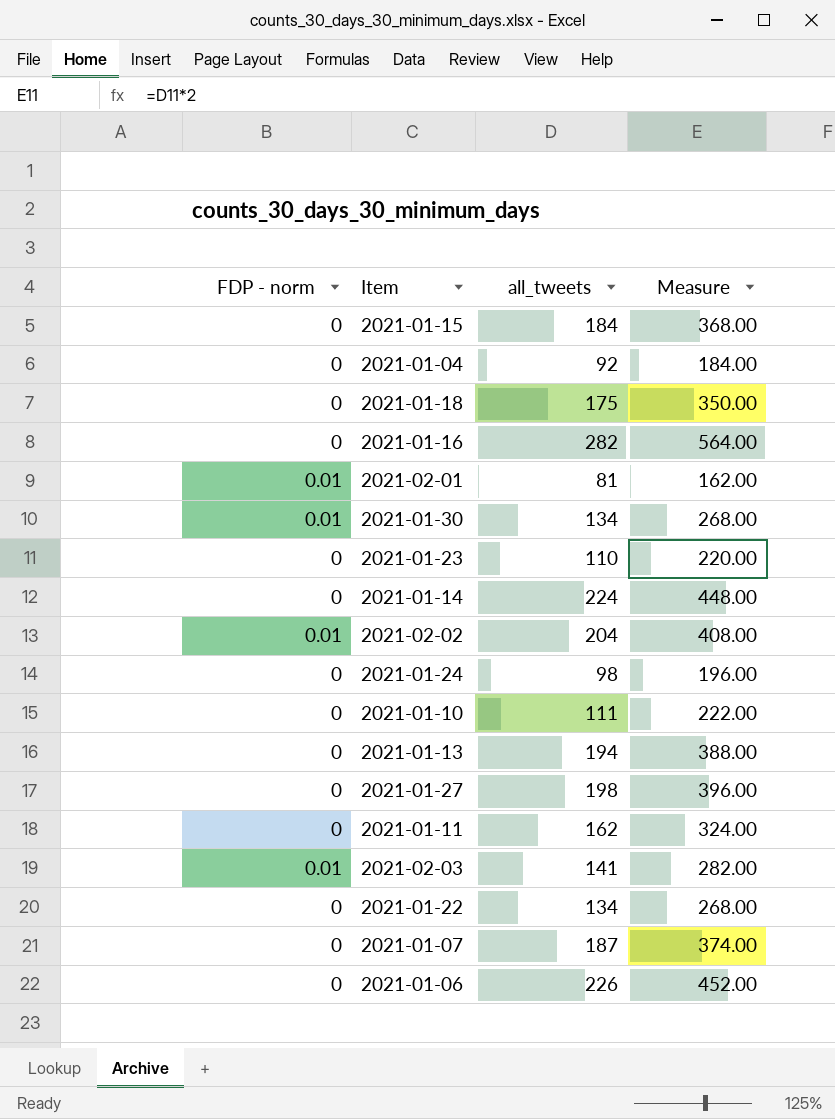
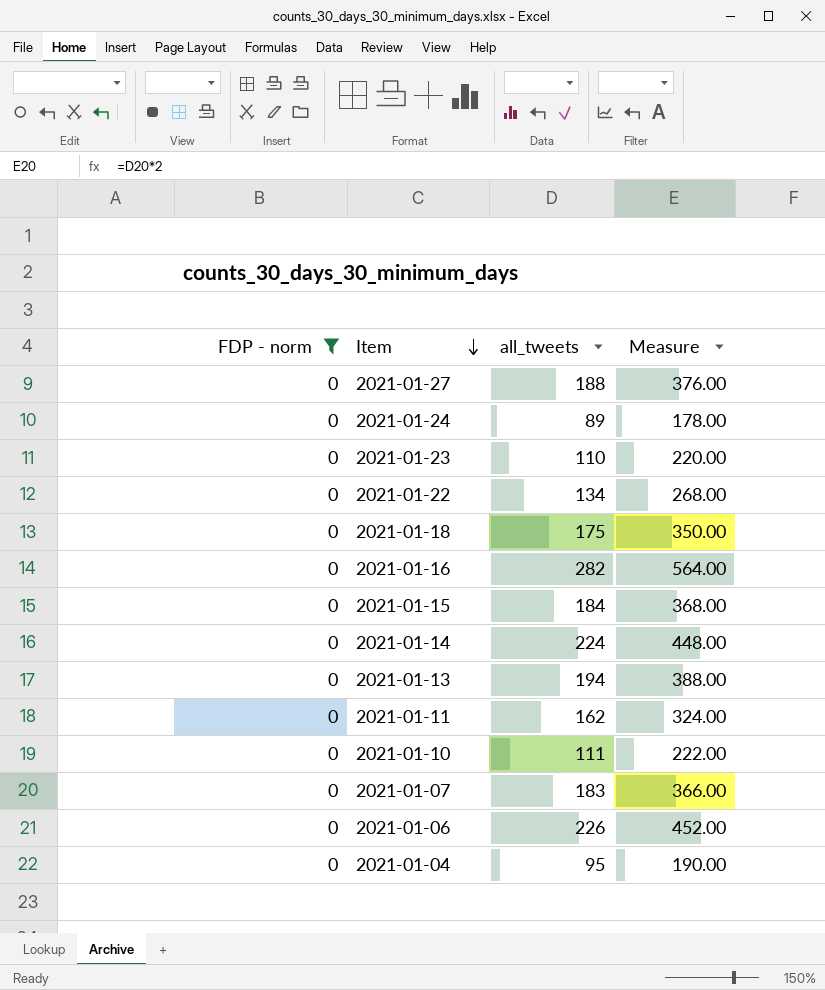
filter: none -> FDP - norm = 0
row order: none -> Item descending
2021-01-27 | all_tweets: 198 -> 188
2021-01-27 | Measure: 396.00 -> 376.00
2021-01-24 | all_tweets: 98 -> 89
2021-01-24 | Measure: 196.00 -> 178.00
2021-01-07 | all_tweets: 187 -> 183
2021-01-07 | Measure: 374.00 -> 366.00
2021-01-04 | all_tweets: 92 -> 95
2021-01-04 | Measure: 184.00 -> 190.00

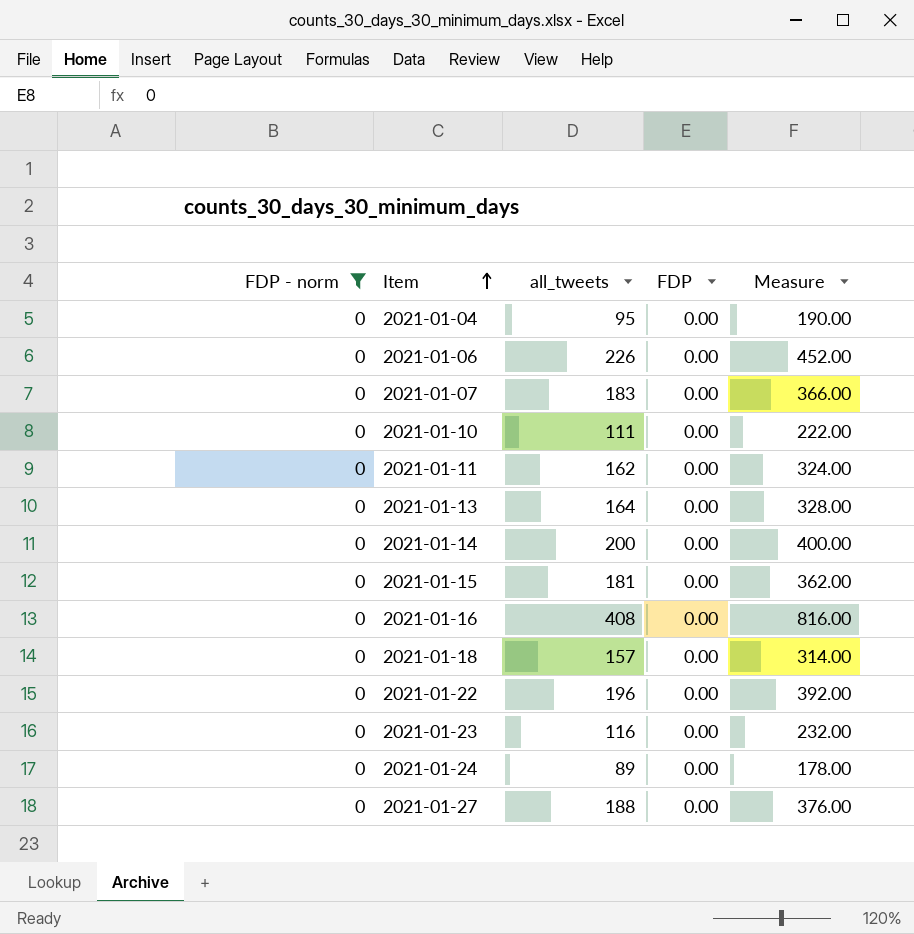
row order: Item descending -> Item ascending
column FDP | position: none -> 4
2021-01-13 | all_tweets: 194 -> 164
2021-01-13 | Measure: 388.00 -> 328.00
2021-01-14 | all_tweets: 224 -> 200
2021-01-14 | Measure: 448.00 -> 400.00
2021-01-15 | all_tweets: 184 -> 181
2021-01-15 | Measure: 368.00 -> 362.00
2021-01-16 | all_tweets: 282 -> 408
2021-01-16 | Measure: 564.00 -> 816.00
2021-01-18 | all_tweets: 175 -> 157
2021-01-18 | Measure: 350.00 -> 314.00
2021-01-22 | all_tweets: 134 -> 196
2021-01-22 | Measure: 268.00 -> 392.00
2021-01-23 | all_tweets: 110 -> 116
2021-01-23 | Measure: 220.00 -> 232.00

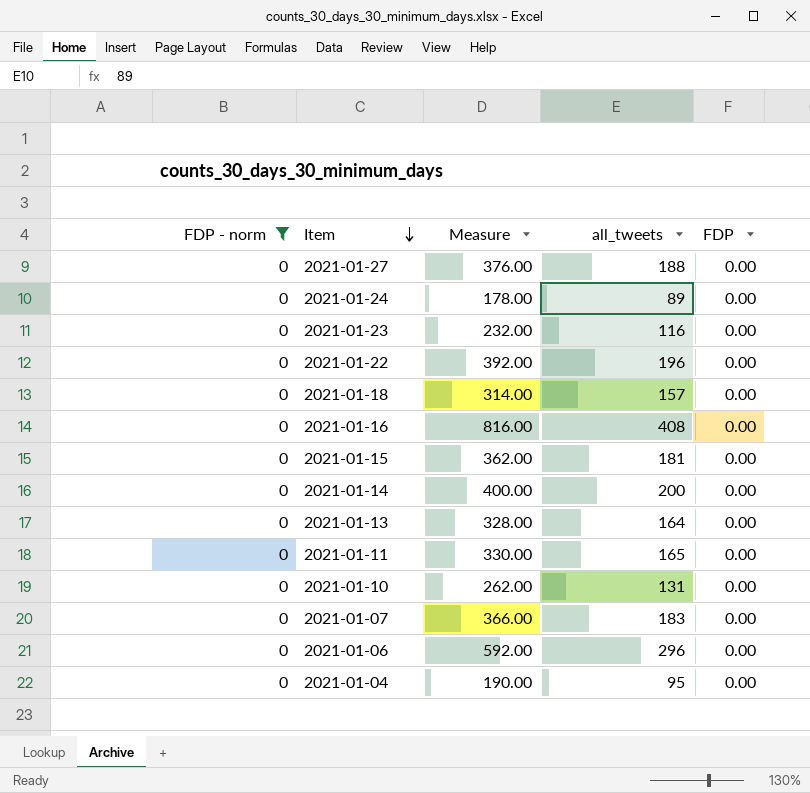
row order: Item ascending -> Item descending
column Measure | position: 5 -> 3
2021-01-11 | Measure: 324.00 -> 330.00
2021-01-11 | all_tweets: 162 -> 165
2021-01-10 | Measure: 222.00 -> 262.00
2021-01-10 | all_tweets: 111 -> 131
2021-01-06 | Measure: 452.00 -> 592.00
2021-01-06 | all_tweets: 226 -> 296

